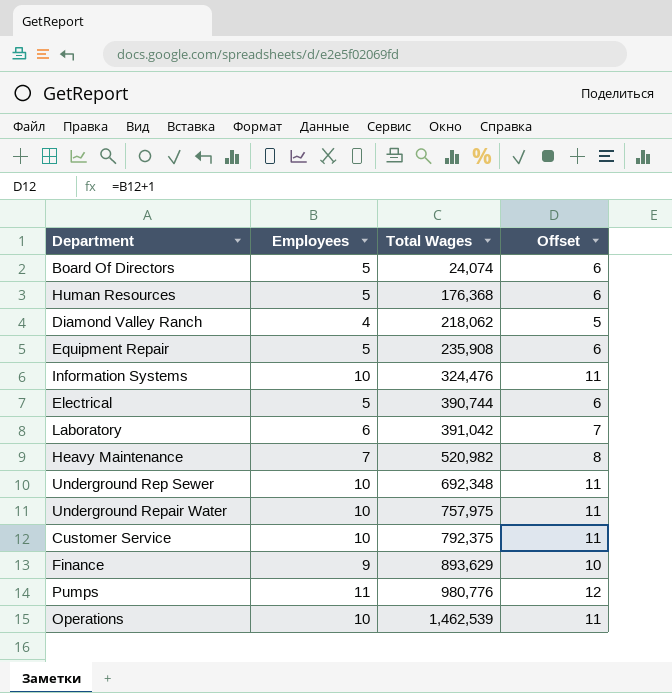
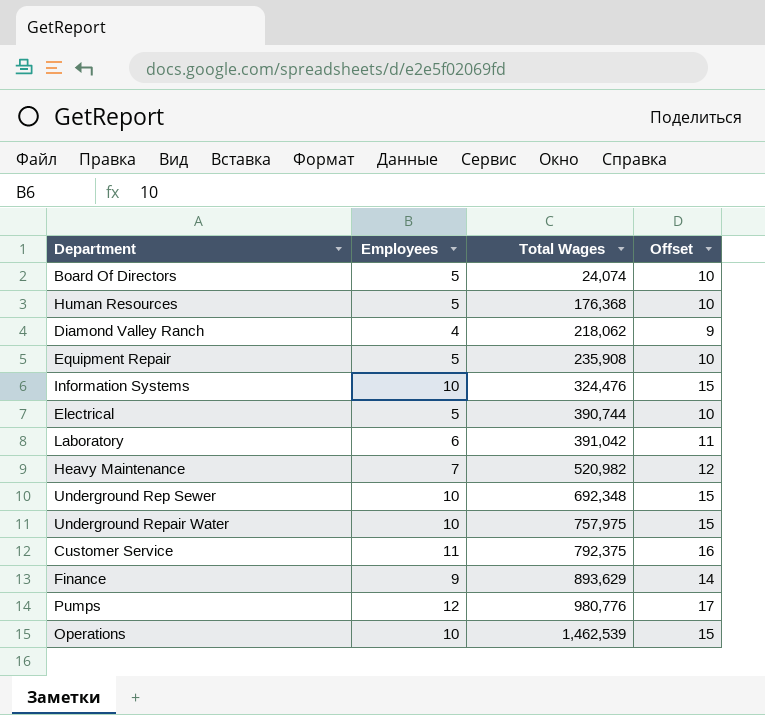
column Offset | formula: [Employees] + 1 -> [Employees] + 5
Customer Service | Employees: 10 -> 11
Pumps | Employees: 11 -> 12

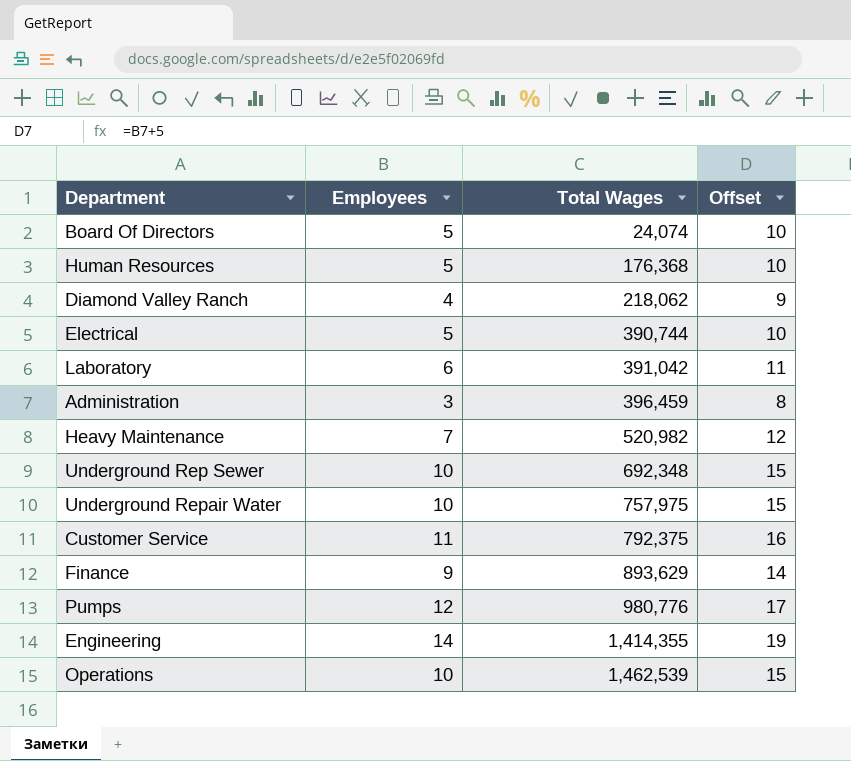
row Equipment Repair: 5 | 235,908 | 10 -> none
row Information Systems: 10 | 324,476 | 15 -> none
row Administration: none -> 3 | 396,459 | 8
row Engineering: none -> 14 | 1,414,355 | 19

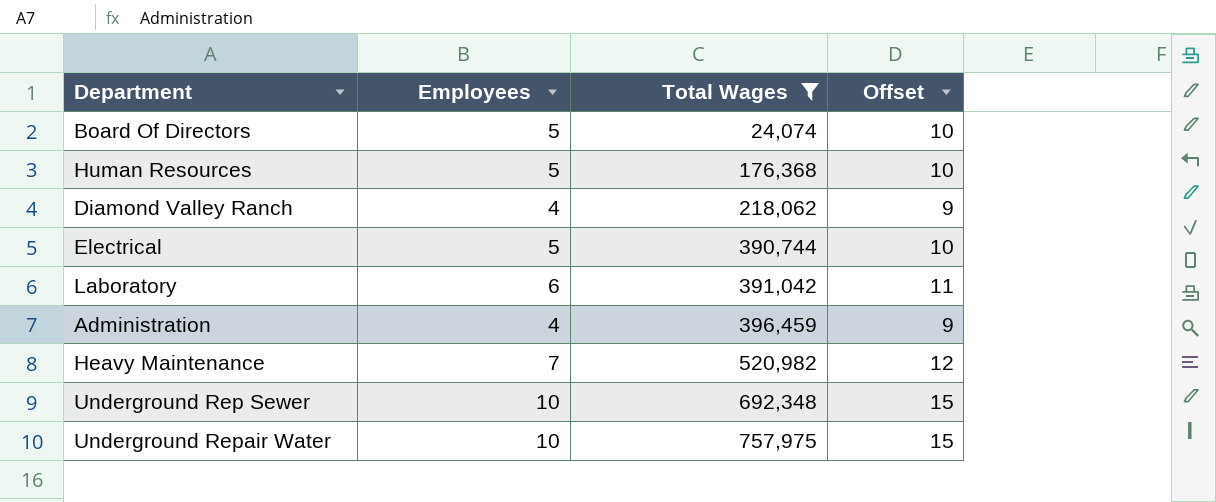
filter: none -> Total Wages <= 757,975
Administration | Employees: 3 -> 4
Administration | Offset: 8 -> 9

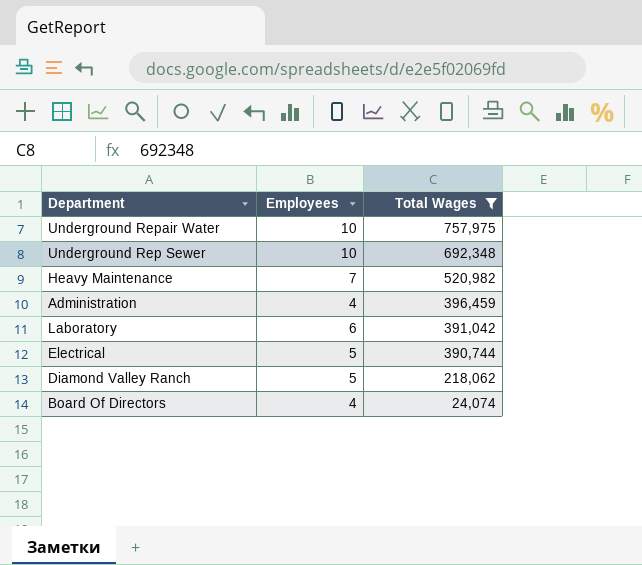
row order: Total Wages ascending -> Total Wages descending
column Offset | formula: [Employees] + 5 -> none
row Human Resources: 5 | 176,368 | 10 -> none
Diamond Valley Ranch | Employees: 4 -> 5
Board Of Directors | Employees: 5 -> 4

